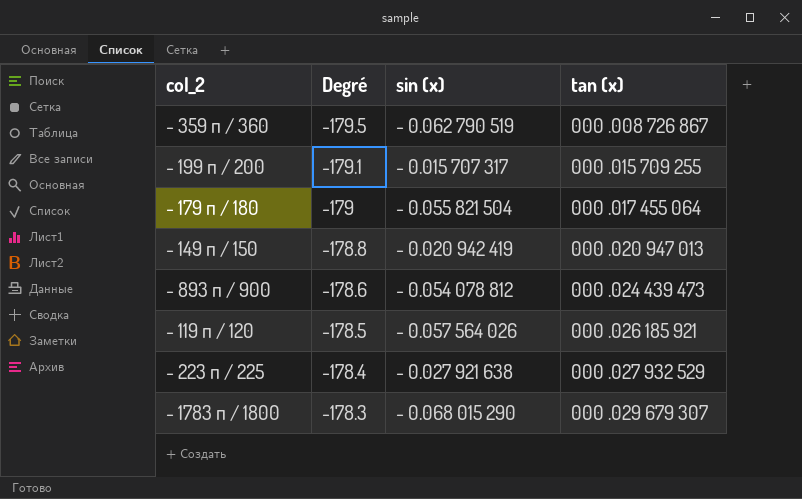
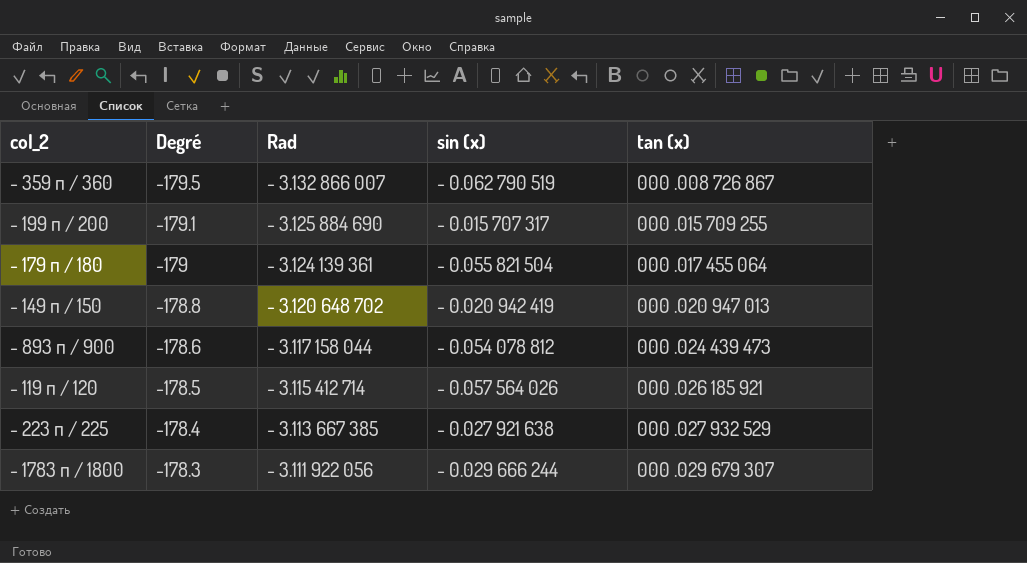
column Rad | position: none -> 3
- 1783 π / 1800 | sin (x): - 0.068 015 290 -> - 0.029 666 244

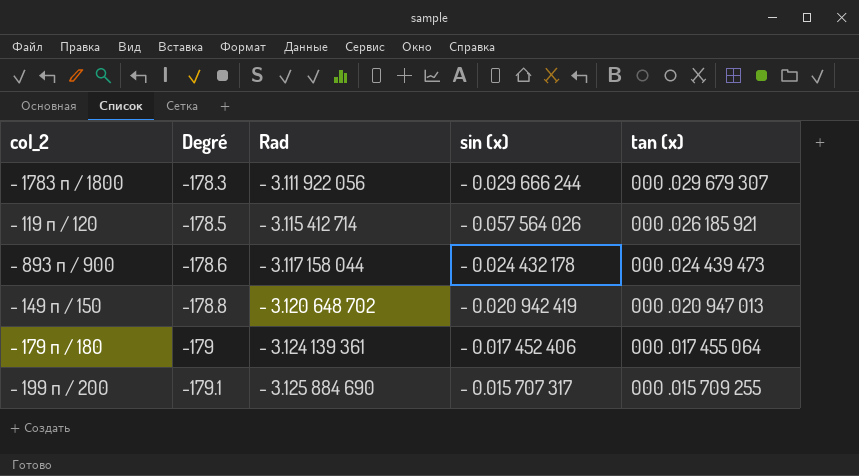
row order: Degré ascending -> Degré descending
row - 359 π / 360: -179.5 | - 3.132 866 007 | - 0.062 790 519 | 000 .008 726 867 -> none
row - 223 π / 225: -178.4 | - 3.113 667 385 | - 0.027 921 638 | 000 .027 932 529 -> none
- 893 π / 900 | sin (x): - 0.054 078 812 -> - 0.024 432 178
- 179 π / 180 | sin (x): - 0.055 821 504 -> - 0.017 452 406

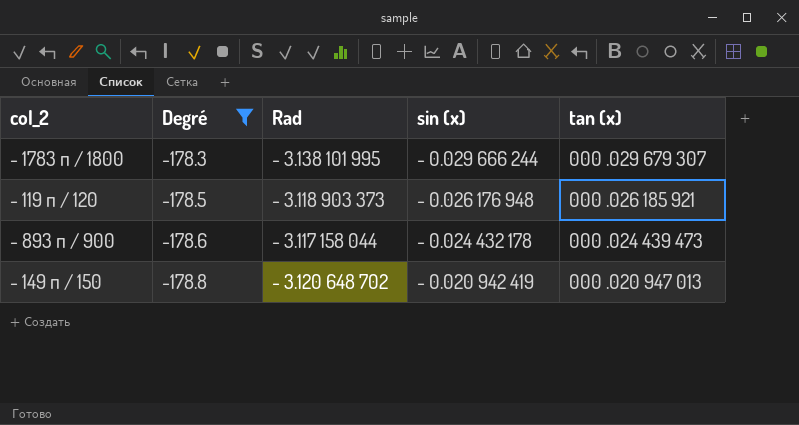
filter: none -> Degré >= -178.8
- 1783 π / 1800 | Rad: - 3.111 922 056 -> - 3.138 101 995
- 119 π / 120 | Rad: - 3.115 412 714 -> - 3.118 903 373
- 119 π / 120 | sin (x): - 0.057 564 026 -> - 0.026 176 948

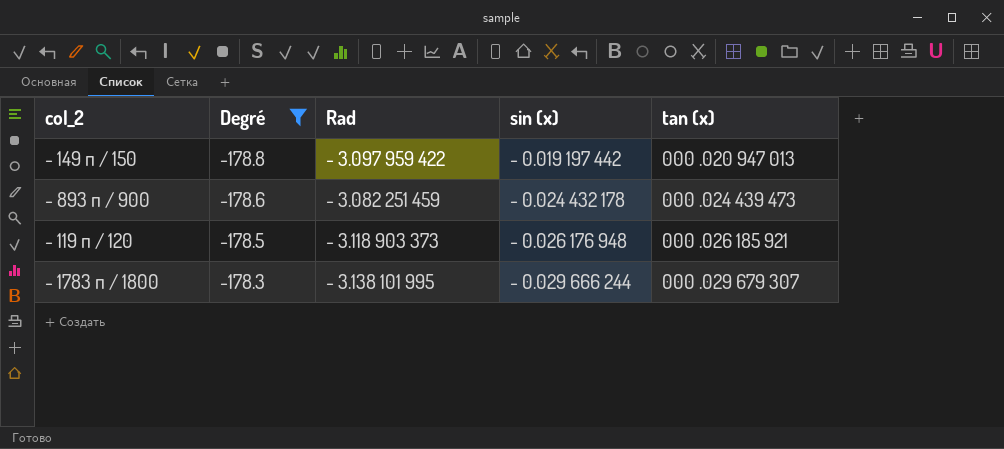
row order: Degré descending -> Degré ascending
- 149 π / 150 | Rad: - 3.120 648 702 -> - 3.097 959 422
- 149 π / 150 | sin (x): - 0.020 942 419 -> - 0.019 197 442
- 893 π / 900 | Rad: - 3.117 158 044 -> - 3.082 251 459

